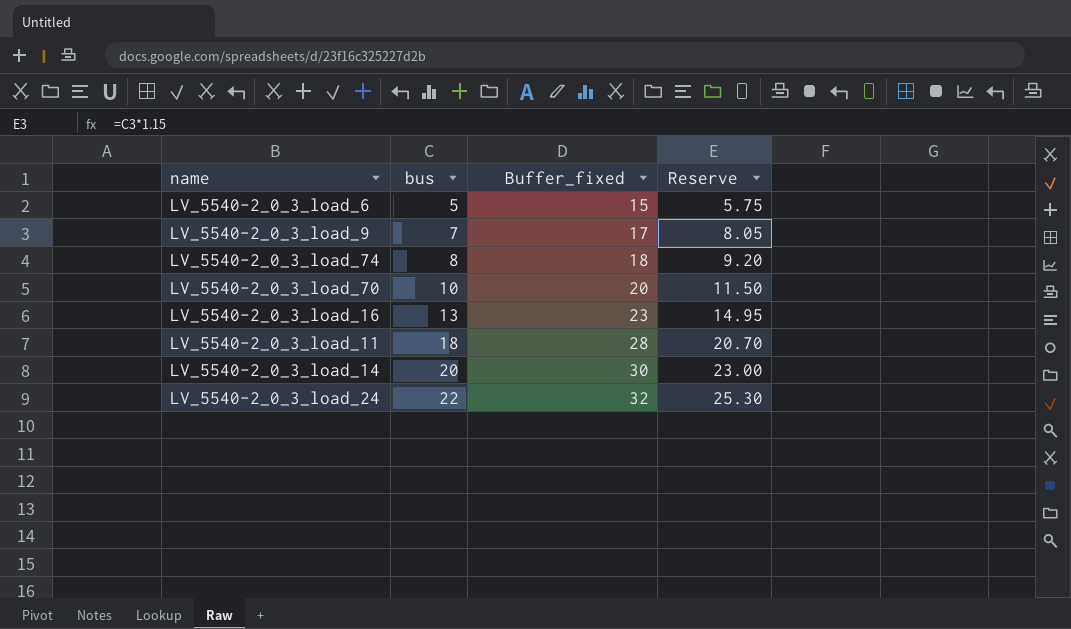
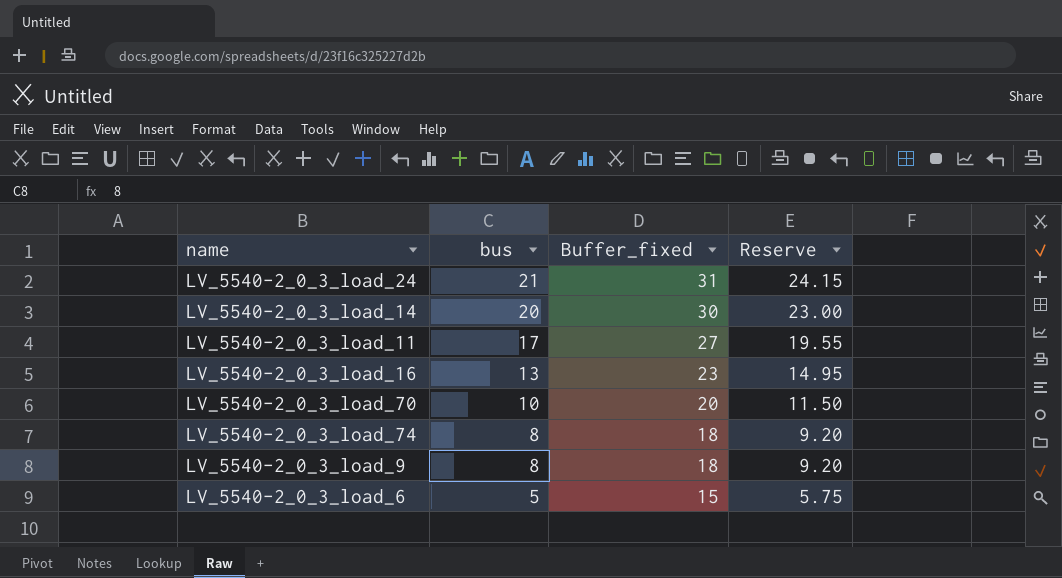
row order: bus ascending -> bus descending
LV_5540-2_0_3_load_24 | bus: 22 -> 21
LV_5540-2_0_3_load_24 | Buffer_fixed: 32 -> 31
LV_5540-2_0_3_load_24 | Reserve: 25.30 -> 24.15
LV_5540-2_0_3_load_11 | bus: 18 -> 17
LV_5540-2_0_3_load_11 | Buffer_fixed: 28 -> 27
LV_5540-2_0_3_load_11 | Reserve: 20.70 -> 19.55
LV_5540-2_0_3_load_9 | bus: 7 -> 8
LV_5540-2_0_3_load_9 | Buffer_fixed: 17 -> 18
LV_5540-2_0_3_load_9 | Reserve: 8.05 -> 9.20

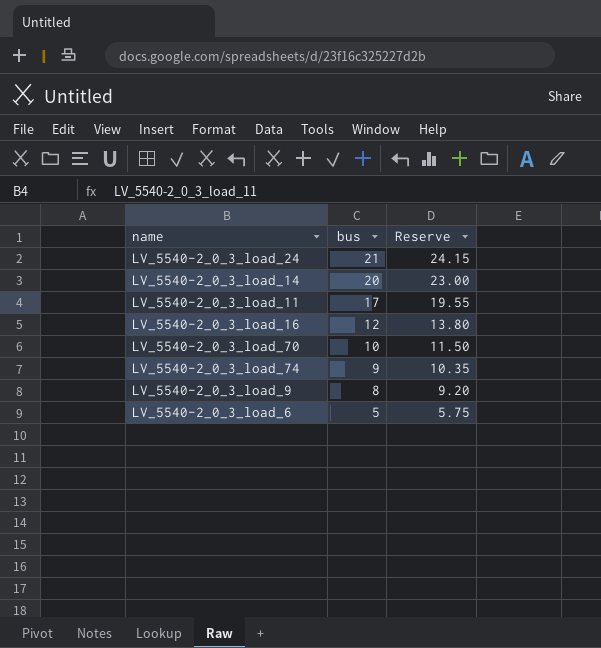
column Buffer_fixed | formula: [bus] + 10 -> none
LV_5540-2_0_3_load_16 | bus: 13 -> 12
LV_5540-2_0_3_load_16 | Reserve: 14.95 -> 13.80
LV_5540-2_0_3_load_74 | bus: 8 -> 9
LV_5540-2_0_3_load_74 | Reserve: 9.20 -> 10.35

